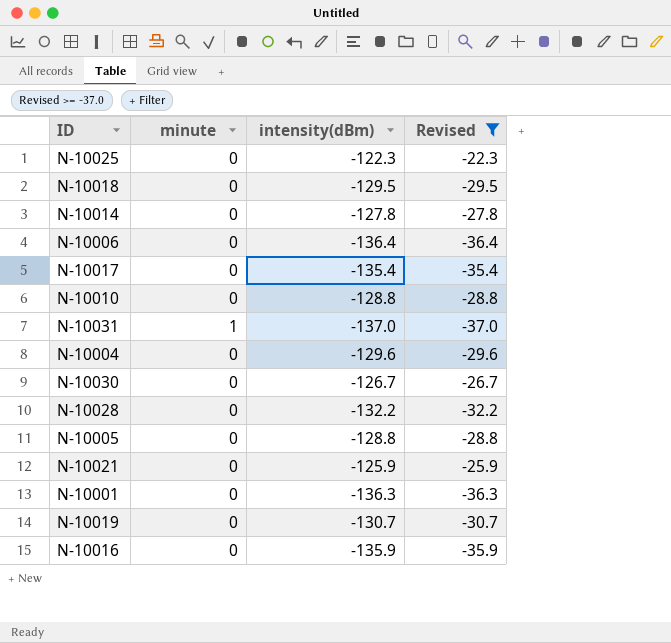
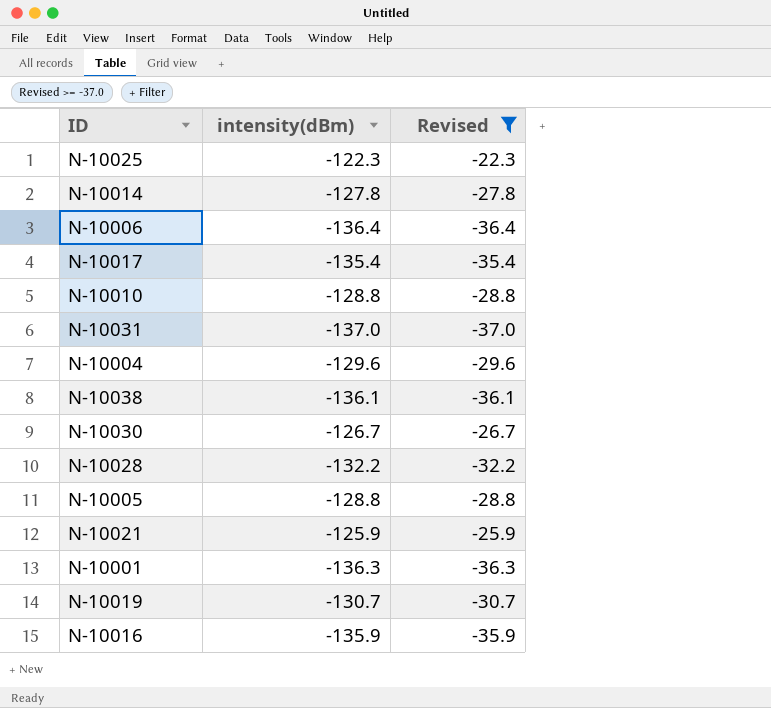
column minute | position: 2 -> none
row N-10018: 0 | -129.5 | -29.5 -> none
row N-10038: none -> -136.1 | -36.1

